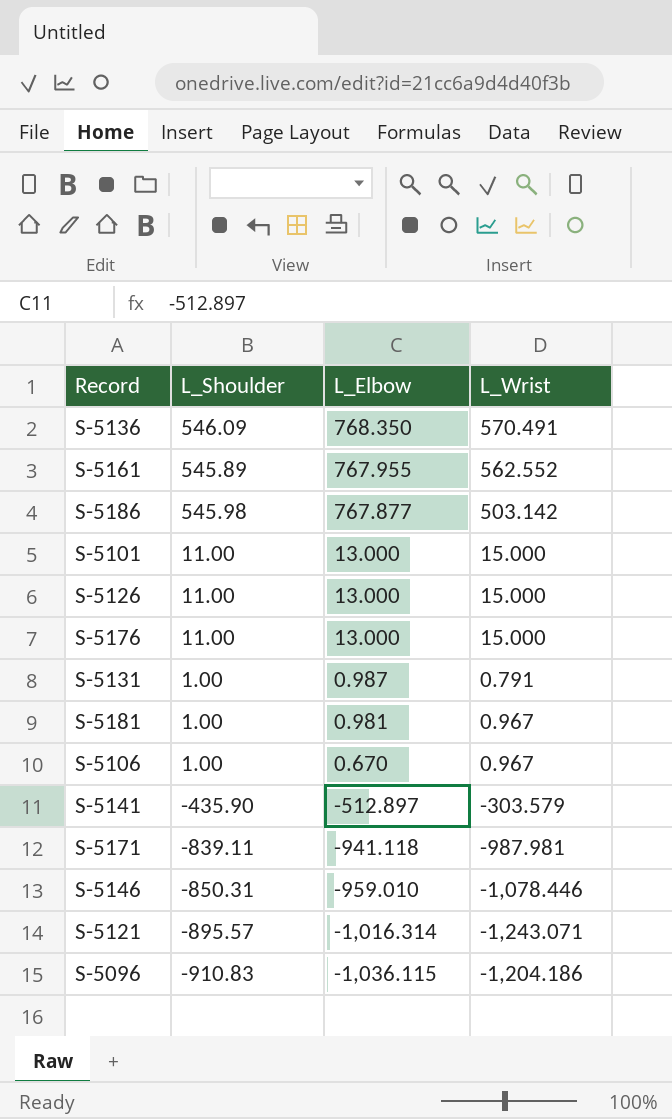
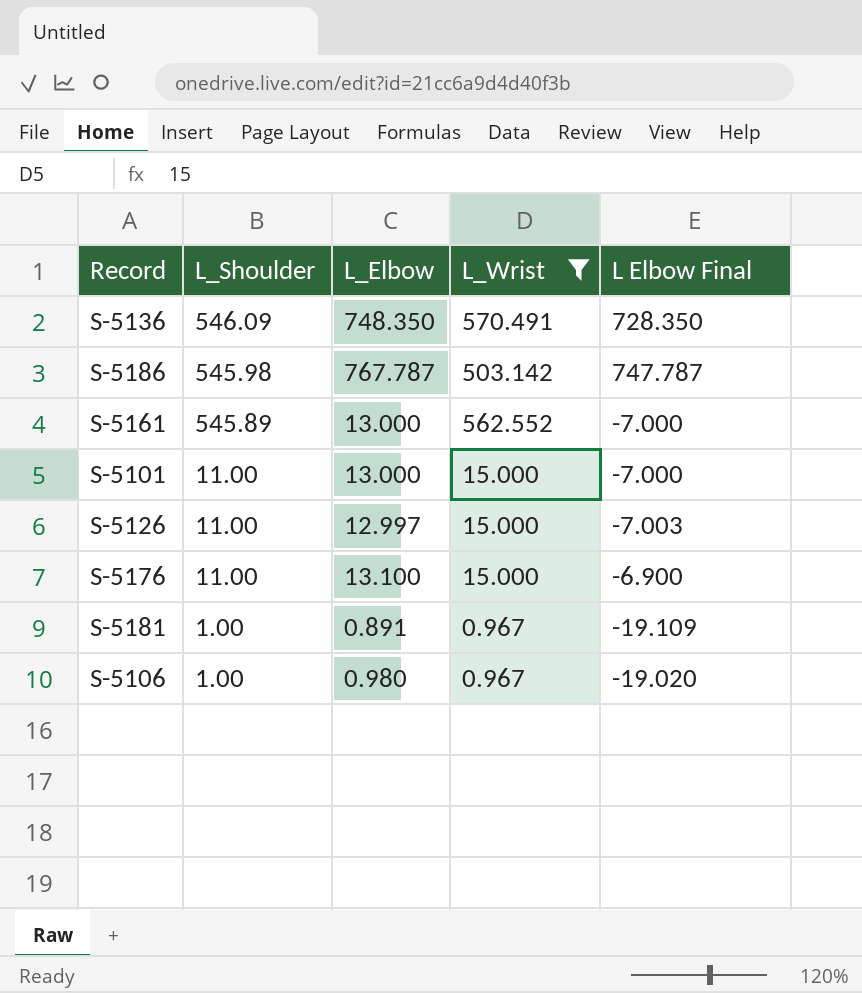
filter: none -> L_Wrist >= 0.967
row order: L_Elbow descending -> L_Shoulder descending
column L Elbow Final | formula: none -> [L_Elbow] - 20
S-5136 | L_Elbow: 768.350 -> 748.350
S-5186 | L_Elbow: 767.877 -> 767.787
S-5161 | L_Elbow: 767.955 -> 13.000
S-5126 | L_Elbow: 13.000 -> 12.997
S-5176 | L_Elbow: 13.000 -> 13.100
S-5181 | L_Elbow: 0.981 -> 0.891
S-5106 | L_Elbow: 0.670 -> 0.980

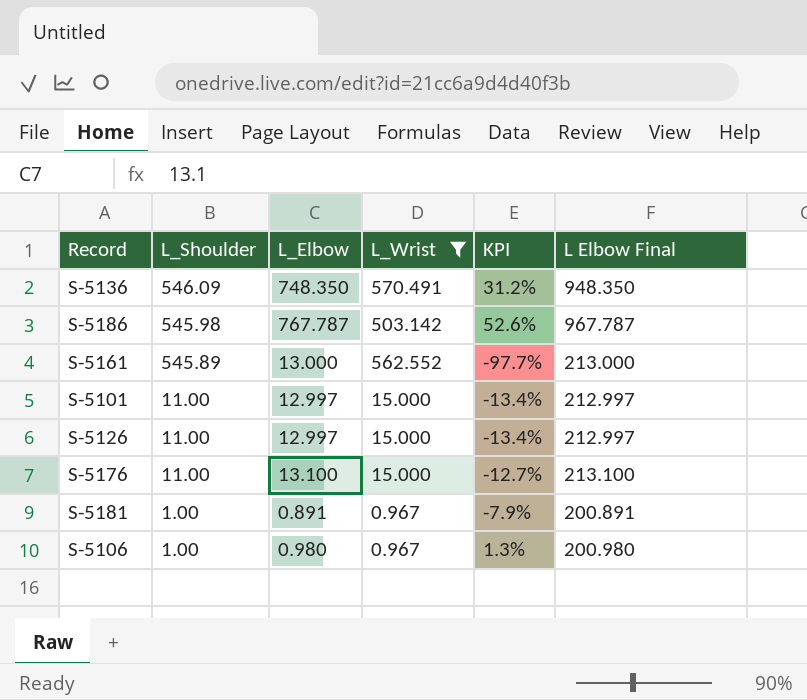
column KPI | formula: none -> ([L_Elbow] - [L_Wrist]) / [L_Wrist]
column L Elbow Final | formula: [L_Elbow] - 20 -> [L_Elbow] + 200
S-5101 | L_Elbow: 13.000 -> 12.997

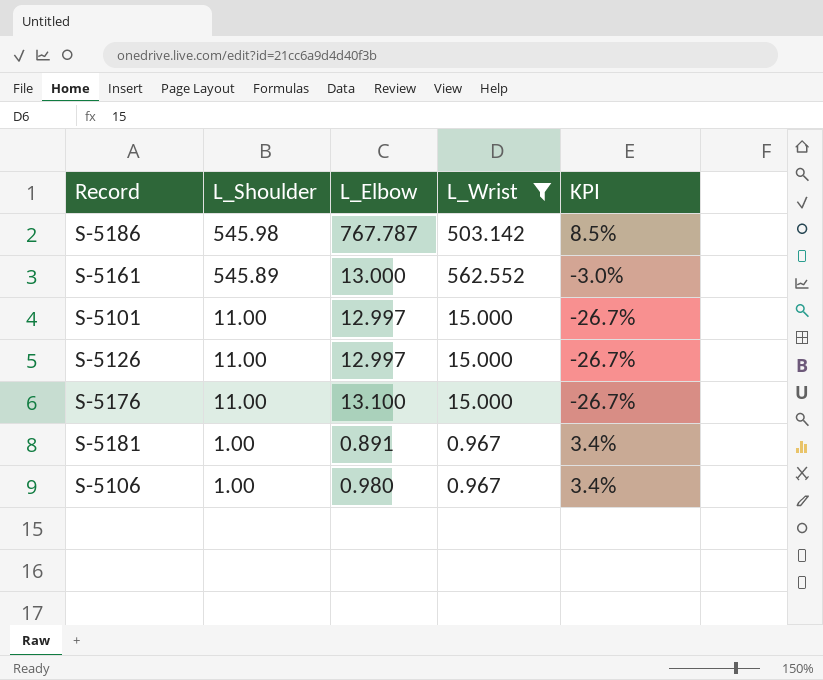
column L Elbow Final | formula: [L_Elbow] + 200 -> none
column KPI | formula: ([L_Elbow] - [L_Wrist]) / [L_Wrist] -> ([L_Shoulder] - [L_Wrist]) / [L_Wrist]
row S-5136: 546.09 | 748.350 | 570.491 | 31.2% | 948.350 -> none

